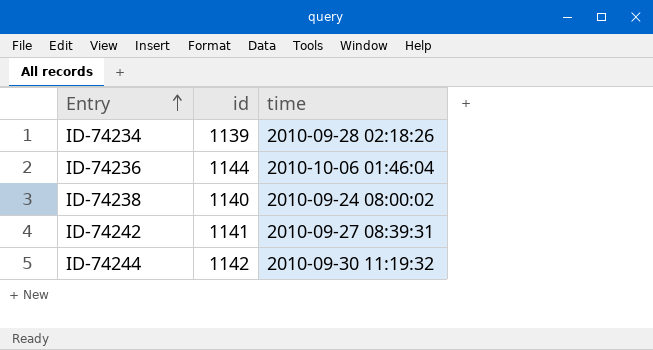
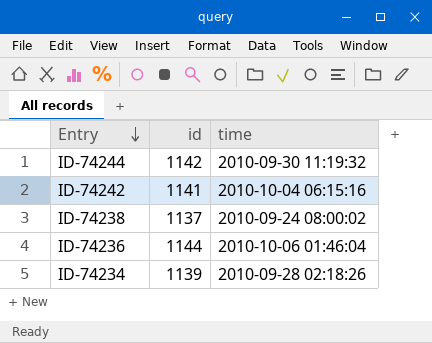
row order: Entry ascending -> Entry descending
ID-74242 | time: 2010-09-27 08:39:31 -> 2010-10-04 06:15:16
ID-74238 | id: 1140 -> 1137

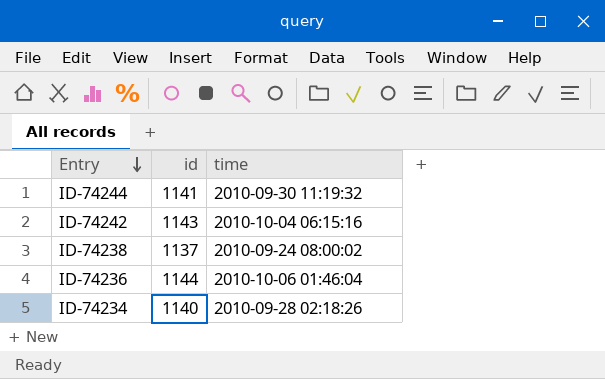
ID-74244 | id: 1142 -> 1141
ID-74242 | id: 1141 -> 1143
ID-74234 | id: 1139 -> 1140

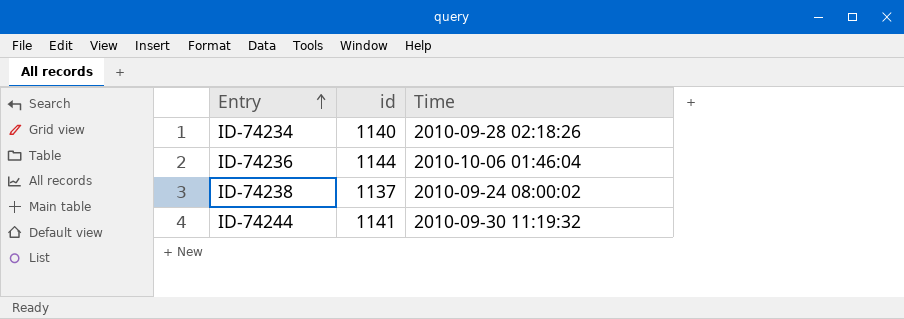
row order: Entry descending -> Entry ascending
column name: time -> Time
row ID-74242: 1143 | 2010-10-04 06:15:16 -> none

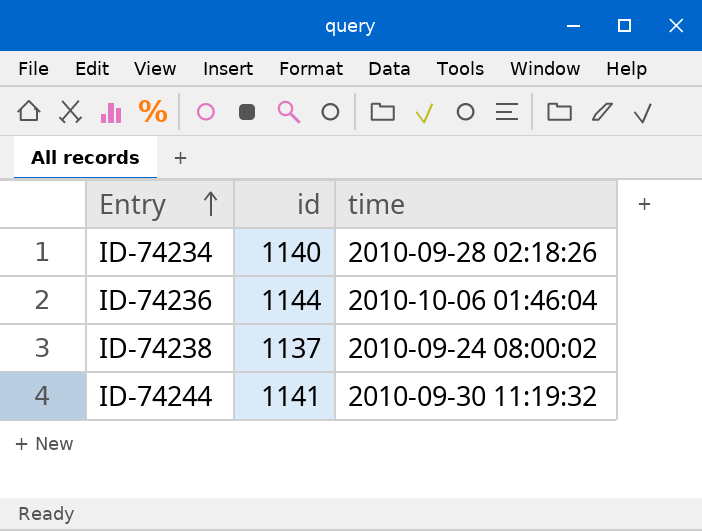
column name: Time -> time

